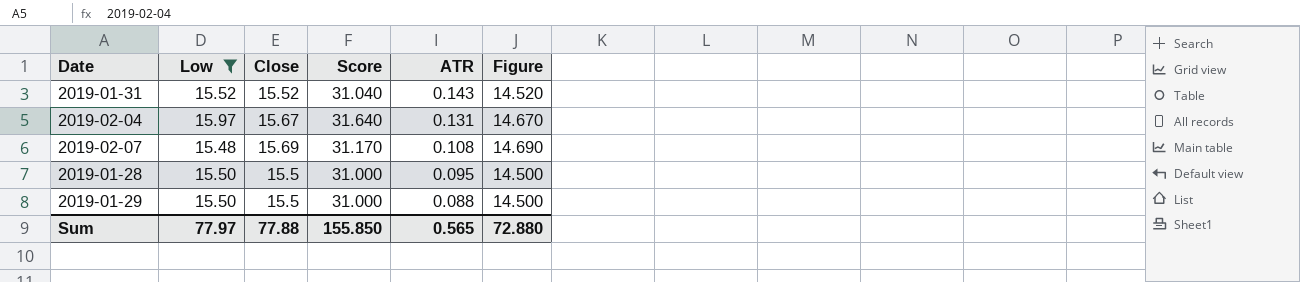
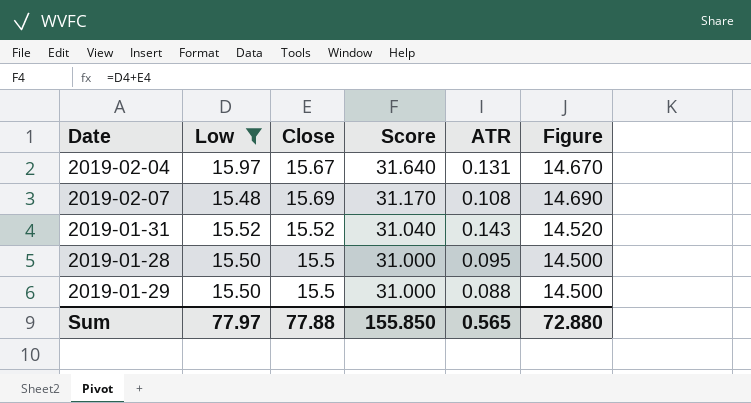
row order: ATR descending -> Score descending

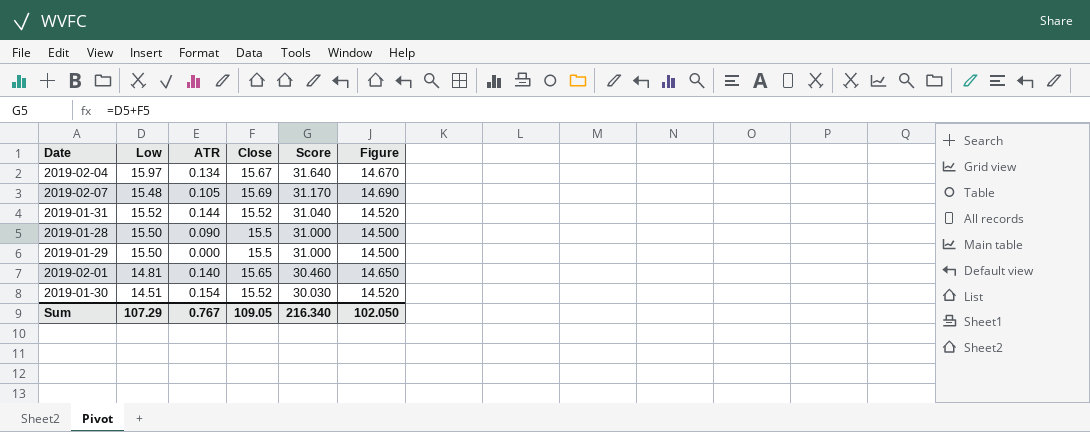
filter: Low >= 15.48 -> none
column ATR | position: 5 -> 3
2019-02-04 | ATR: 0.131 -> 0.134
2019-02-07 | ATR: 0.108 -> 0.105
2019-01-31 | ATR: 0.143 -> 0.144
2019-01-28 | ATR: 0.095 -> 0.090
2019-01-29 | ATR: 0.088 -> 0.000
Sum | Low: 77.97 -> 107.29
Sum | ATR: 0.565 -> 0.767
Sum | Close: 77.88 -> 109.05
Sum | Score: 155.850 -> 216.340
Sum | Figure: 72.880 -> 102.050

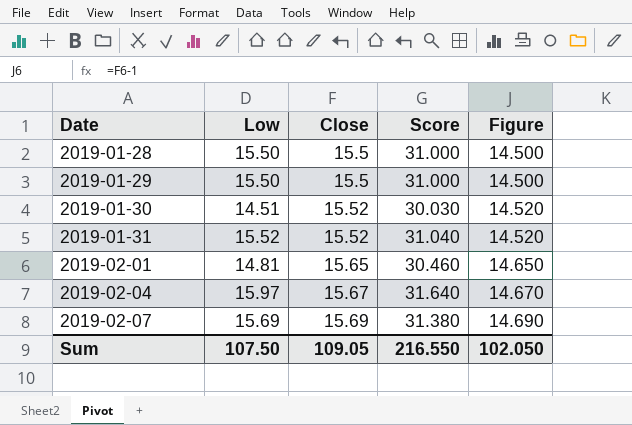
row order: Score descending -> Date ascending
column ATR | position: 3 -> none
2019-02-07 | Low: 15.48 -> 15.69
2019-02-07 | Score: 31.170 -> 31.380
Sum | Low: 107.29 -> 107.50
Sum | Score: 216.340 -> 216.550

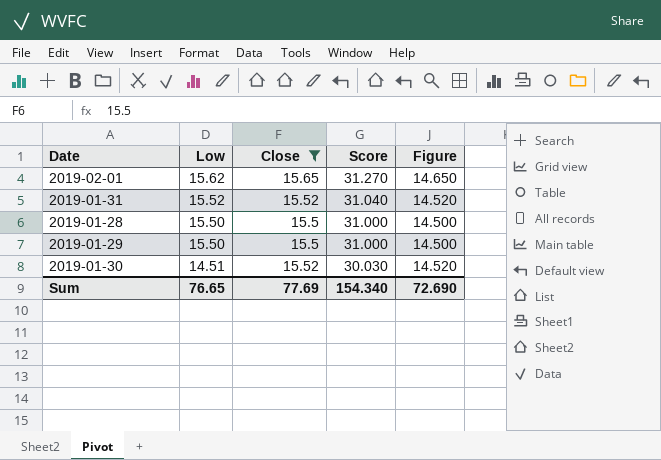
filter: none -> Close <= 15.65
row order: Date ascending -> Low descending
2019-02-01 | Low: 14.81 -> 15.62
2019-02-01 | Score: 30.460 -> 31.270
Sum | Low: 107.50 -> 76.65
Sum | Close: 109.05 -> 77.69
Sum | Score: 216.550 -> 154.340
Sum | Figure: 102.050 -> 72.690

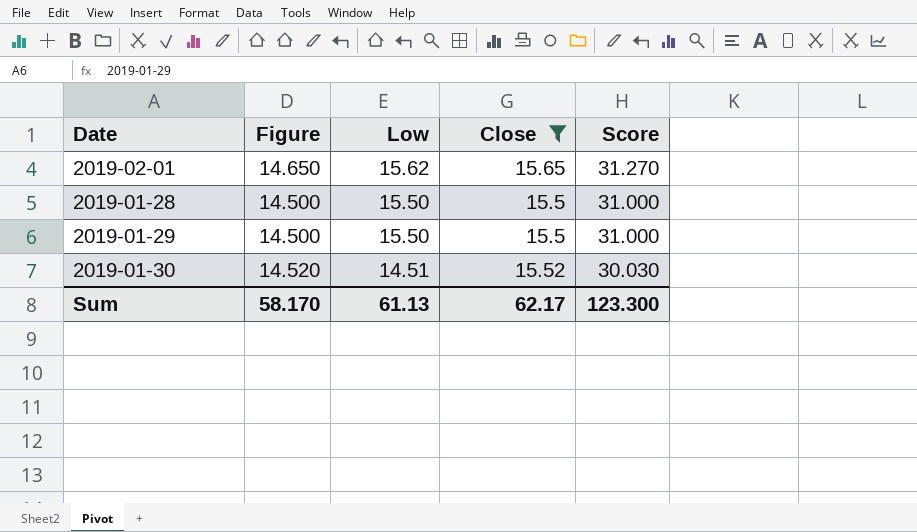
column Figure | position: 5 -> 2
row 2019-01-31: 15.52 | 15.52 | 31.040 | 14.520 -> none
Sum | Figure: 72.690 -> 58.170
Sum | Low: 76.65 -> 61.13
Sum | Close: 77.69 -> 62.17
Sum | Score: 154.340 -> 123.300

